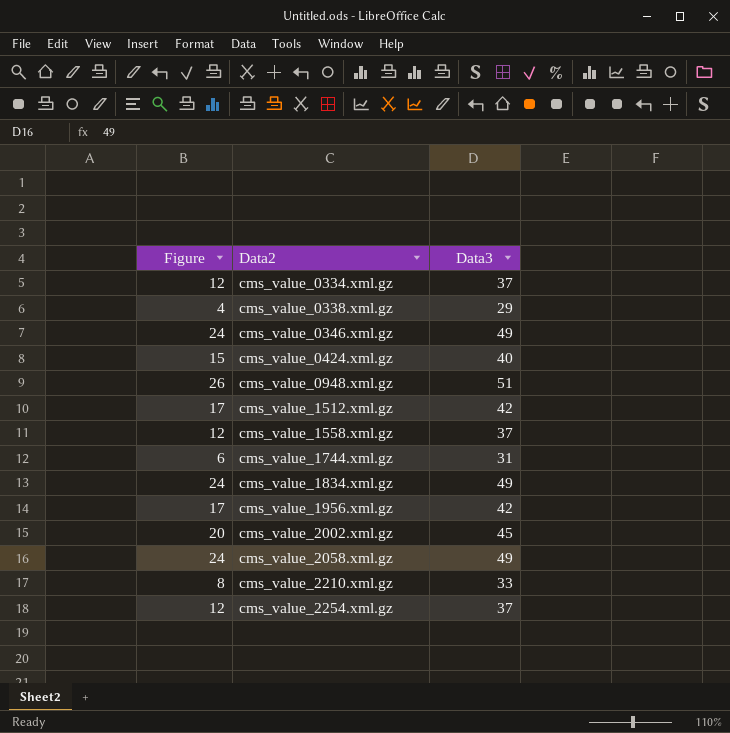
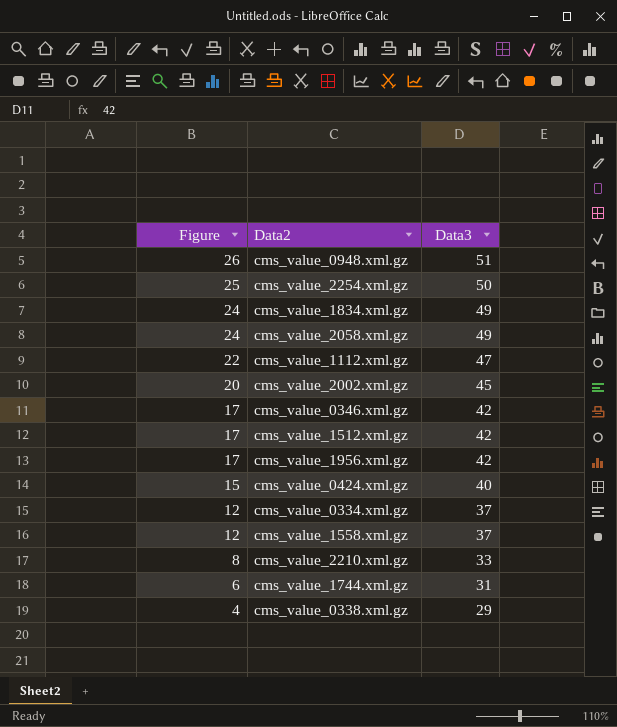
row order: Data2 ascending -> Figure descending
cms_value_2254.xml.gz | Figure: 12 -> 25
cms_value_2254.xml.gz | Data3: 37 -> 50
row cms_value_1112.xml.gz: none -> 22 | 47
cms_value_0346.xml.gz | Figure: 24 -> 17
cms_value_0346.xml.gz | Data3: 49 -> 42

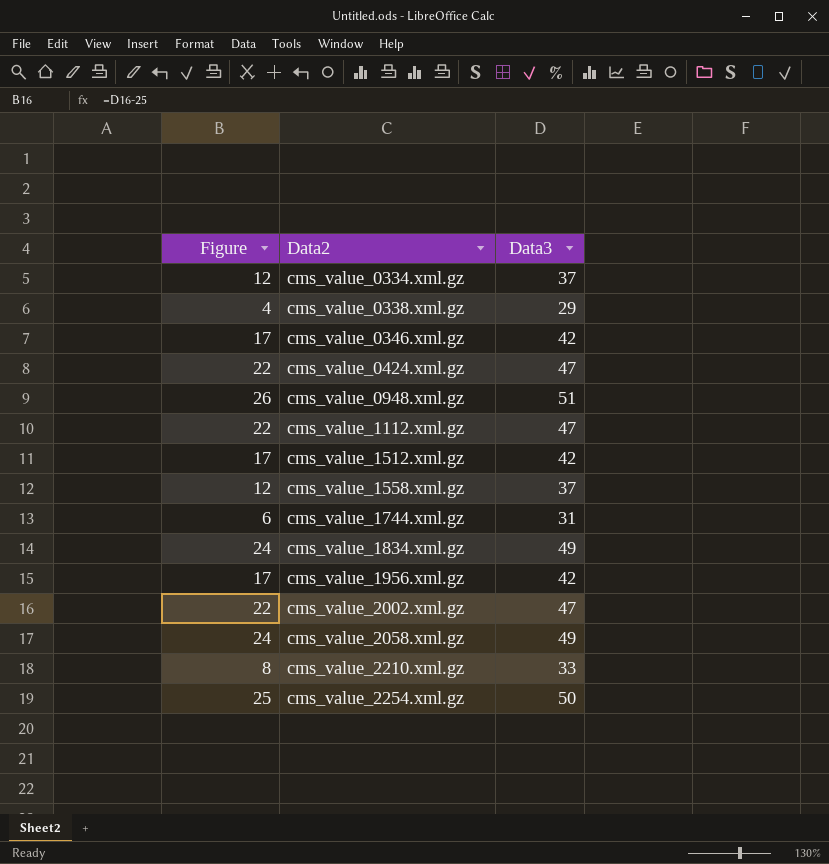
row order: Figure descending -> Data2 ascending
cms_value_0424.xml.gz | Figure: 15 -> 22
cms_value_0424.xml.gz | Data3: 40 -> 47
cms_value_2002.xml.gz | Figure: 20 -> 22
cms_value_2002.xml.gz | Data3: 45 -> 47

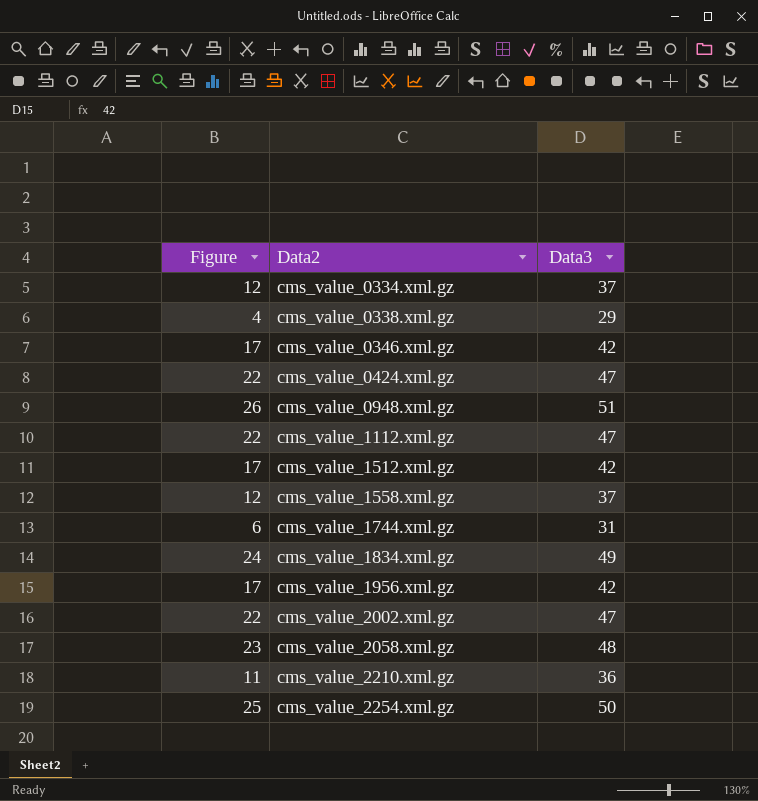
cms_value_2058.xml.gz | Figure: 24 -> 23
cms_value_2058.xml.gz | Data3: 49 -> 48
cms_value_2210.xml.gz | Figure: 8 -> 11
cms_value_2210.xml.gz | Data3: 33 -> 36

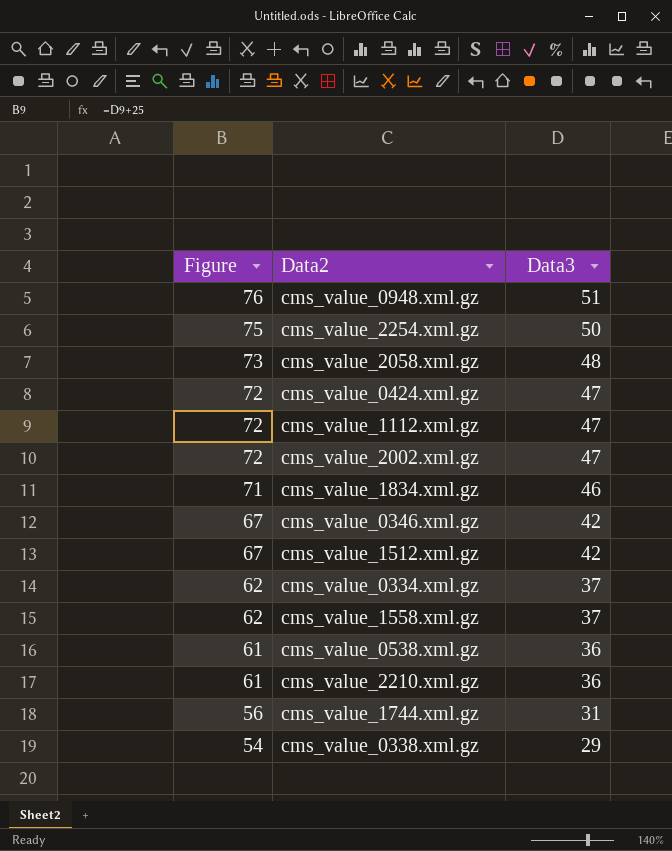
row order: Data2 ascending -> Figure descending
column Figure | formula: [Data3] - 25 -> [Data3] + 25
row cms_value_1956.xml.gz: 17 | 42 -> none
cms_value_1834.xml.gz | Data3: 49 -> 46
row cms_value_0538.xml.gz: none -> 61 | 36

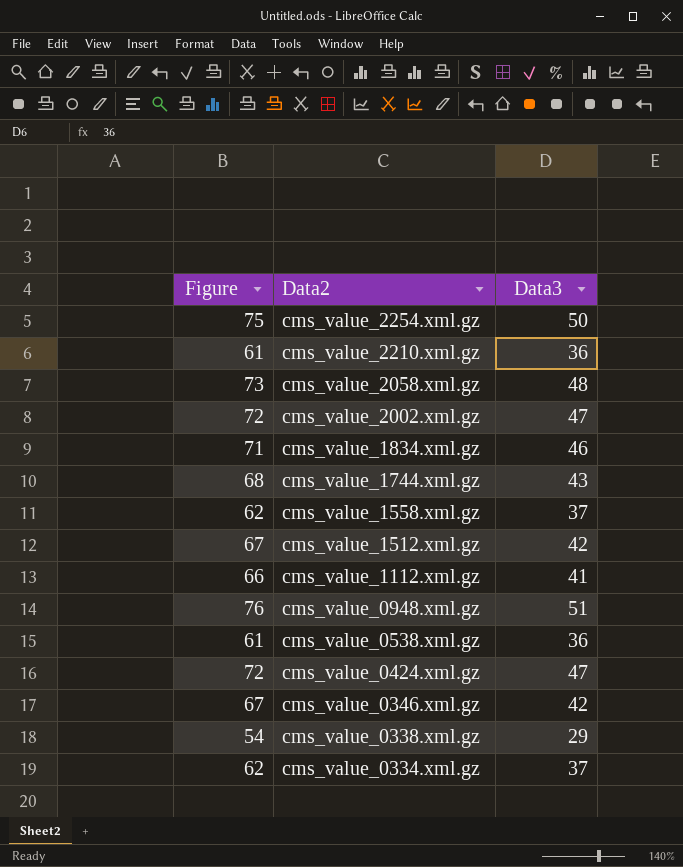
row order: Figure descending -> Data2 descending
cms_value_1744.xml.gz | Figure: 56 -> 68
cms_value_1744.xml.gz | Data3: 31 -> 43
cms_value_1112.xml.gz | Figure: 72 -> 66
cms_value_1112.xml.gz | Data3: 47 -> 41

